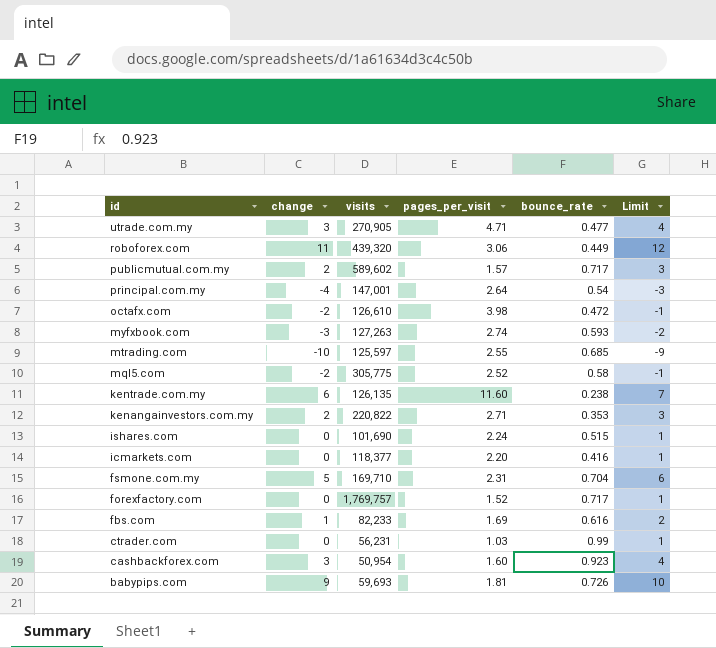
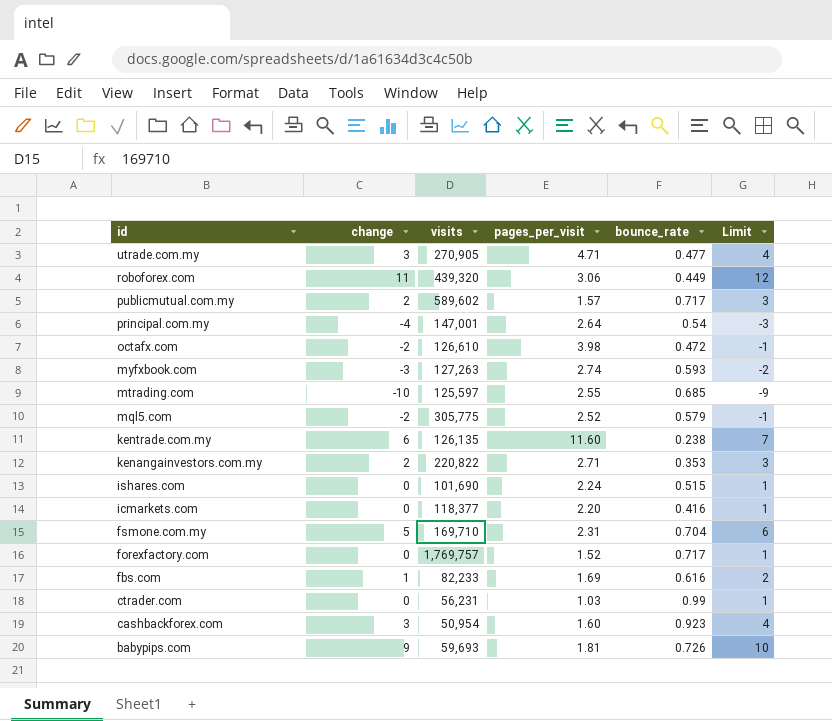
mql5.com | bounce_rate: 0.58 -> 0.579

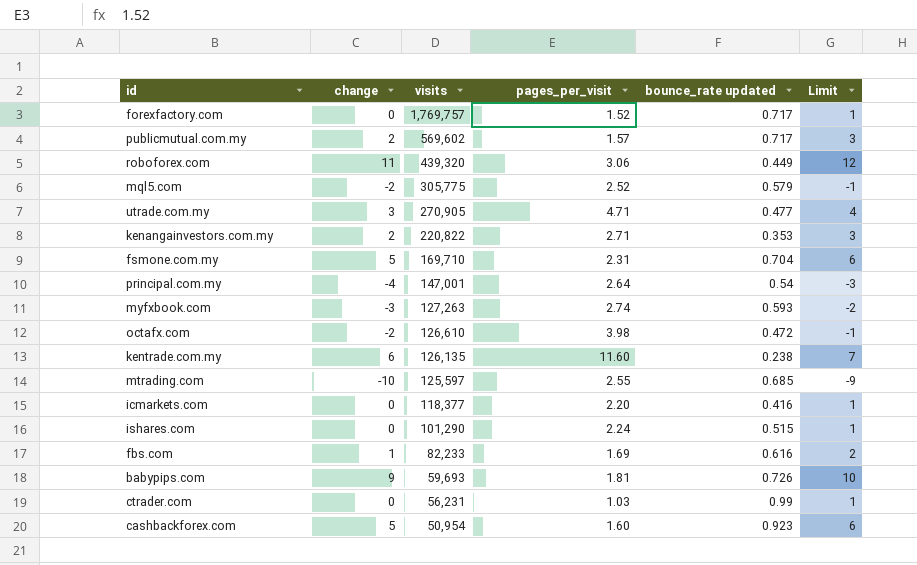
row order: id descending -> visits descending
column name: bounce_rate -> bounce_rate updated
publicmutual.com.my | visits: 589,602 -> 569,602
ishares.com | visits: 101,690 -> 101,290
cashbackforex.com | change: 3 -> 5
cashbackforex.com | Limit: 4 -> 6

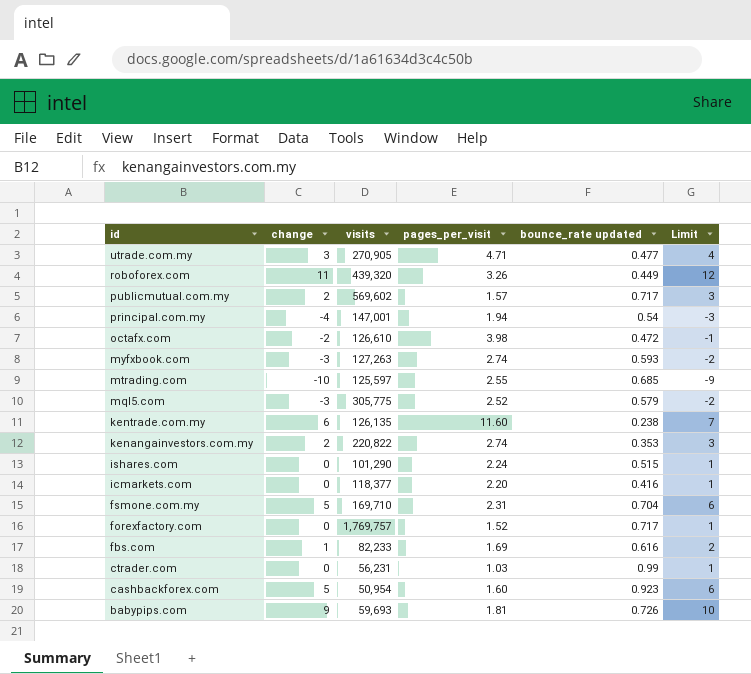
row order: visits descending -> id descending
roboforex.com | pages_per_visit: 3.06 -> 3.26
principal.com.my | pages_per_visit: 2.64 -> 1.94
mql5.com | change: -2 -> -3
mql5.com | Limit: -1 -> -2
kenangainvestors.com.my | pages_per_visit: 2.71 -> 2.74

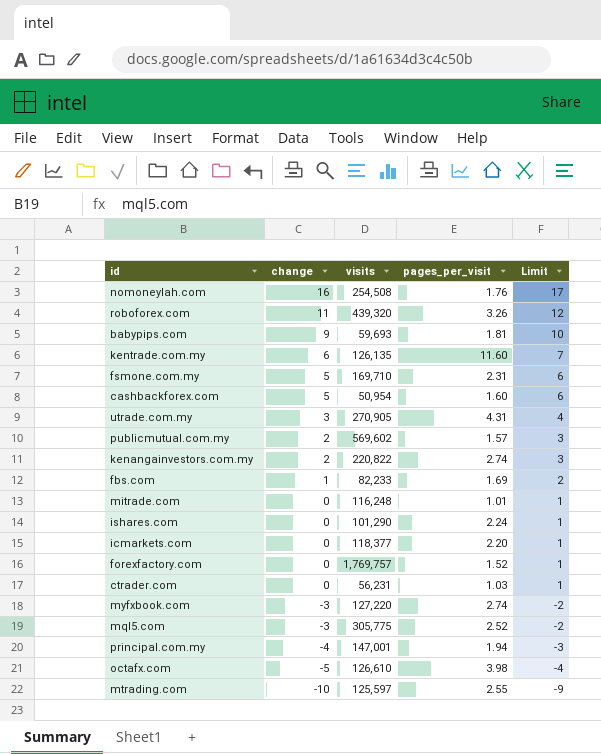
row order: id descending -> change descending
column bounce_rate updated | position: 5 -> none
row nomoneylah.com: none -> 16 | 254,508 | 1.76 | 17
utrade.com.my | pages_per_visit: 4.71 -> 4.31
row mitrade.com: none -> 0 | 116,248 | 1.01 | 1
myfxbook.com | visits: 127,263 -> 127,220
octafx.com | change: -2 -> -5
octafx.com | Limit: -1 -> -4

